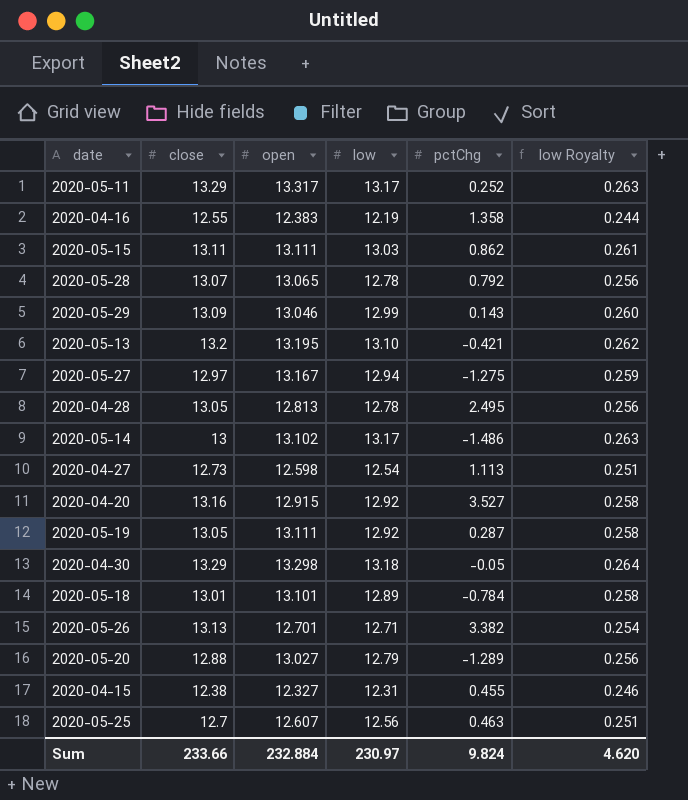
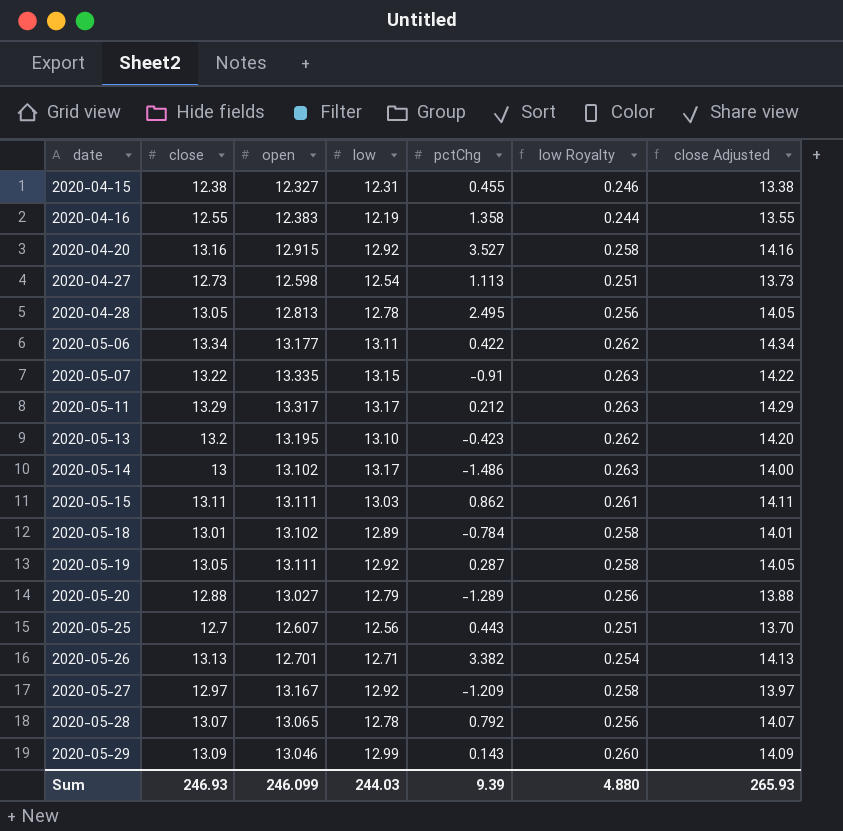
row order: none -> date ascending
column close Adjusted | formula: none -> [close] + 1
row 2020-04-30: 13.29 | 13.298 | 13.18 | -0.05 | 0.264 -> none
row 2020-05-06: none -> 13.34 | 13.177 | 13.11 | 0.422 | 0.262 | 14.34
row 2020-05-07: none -> 13.22 | 13.335 | 13.15 | -0.91 | 0.263 | 14.22
2020-05-11 | pctChg: 0.252 -> 0.212
2020-05-13 | pctChg: -0.421 -> -0.423
2020-05-18 | open: 13.101 -> 13.102
2020-05-25 | pctChg: 0.463 -> 0.443
2020-05-27 | low: 12.94 -> 12.92
2020-05-27 | pctChg: -1.275 -> -1.209
2020-05-27 | low Royalty: 0.259 -> 0.258
Sum | close: 233.66 -> 246.93
Sum | open: 232.884 -> 246.099
Sum | low: 230.97 -> 244.03
Sum | pctChg: 9.824 -> 9.39
Sum | low Royalty: 4.620 -> 4.880

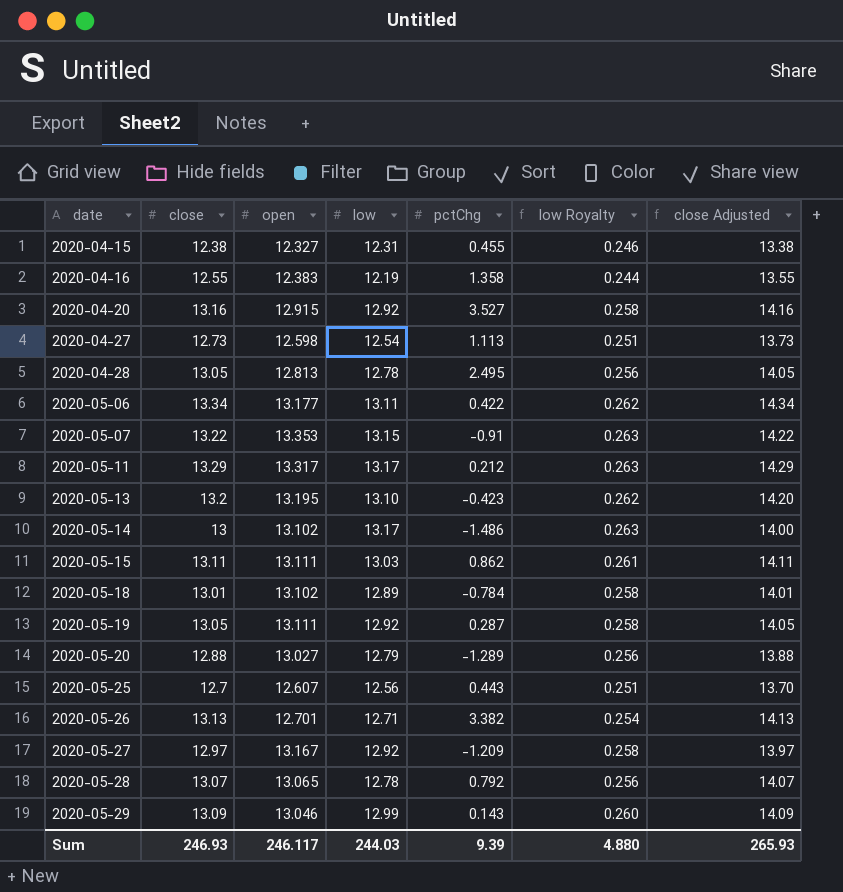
2020-05-07 | open: 13.335 -> 13.353
Sum | open: 246.099 -> 246.117

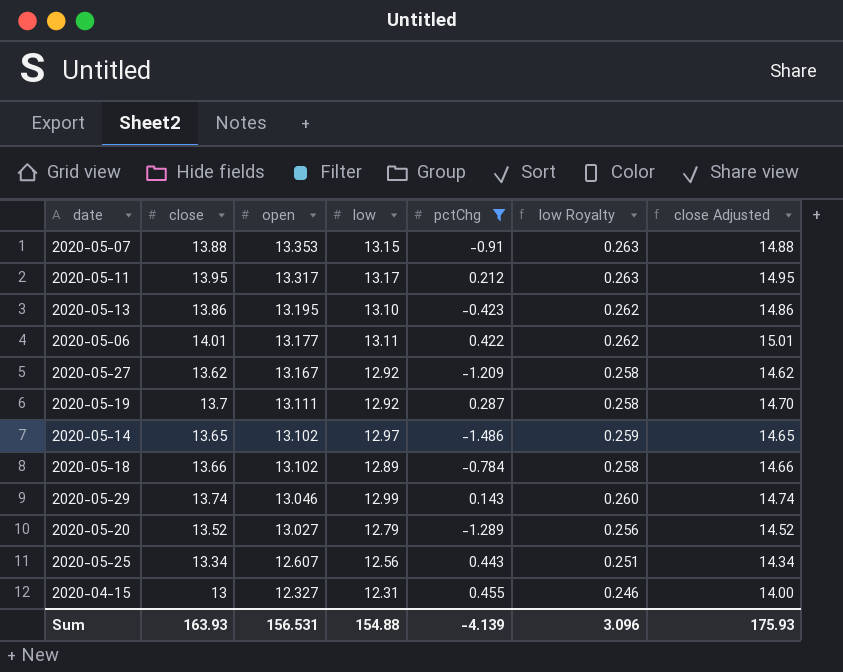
filter: none -> pctChg <= 0.455
row order: date ascending -> open descending
2020-05-07 | close: 13.22 -> 13.88
2020-05-07 | close Adjusted: 14.22 -> 14.88
2020-05-11 | close: 13.29 -> 13.95
2020-05-11 | close Adjusted: 14.29 -> 14.95
2020-05-13 | close: 13.2 -> 13.86
2020-05-13 | close Adjusted: 14.20 -> 14.86
2020-05-06 | close: 13.34 -> 14.01
2020-05-06 | close Adjusted: 14.34 -> 15.01
2020-05-27 | close: 12.97 -> 13.62
2020-05-27 | close Adjusted: 13.97 -> 14.62
2020-05-19 | close: 13.05 -> 13.7
2020-05-19 | close Adjusted: 14.05 -> 14.70
2020-05-14 | close: 13 -> 13.65
2020-05-14 | low: 13.17 -> 12.97
2020-05-14 | low Royalty: 0.263 -> 0.259
2020-05-14 | close Adjusted: 14.00 -> 14.65
2020-05-18 | close: 13.01 -> 13.66
2020-05-18 | close Adjusted: 14.01 -> 14.66
2020-05-29 | close: 13.09 -> 13.74
2020-05-29 | close Adjusted: 14.09 -> 14.74
2020-05-20 | close: 12.88 -> 13.52
2020-05-20 | close Adjusted: 13.88 -> 14.52
2020-05-25 | close: 12.7 -> 13.34
2020-05-25 | close Adjusted: 13.70 -> 14.34
2020-04-15 | close: 12.38 -> 13
2020-04-15 | close Adjusted: 13.38 -> 14.00
Sum | close: 246.93 -> 163.93
Sum | open: 246.117 -> 156.531
Sum | low: 244.03 -> 154.88
Sum | pctChg: 9.39 -> -4.139
Sum | low Royalty: 4.880 -> 3.096
Sum | close Adjusted: 265.93 -> 175.93

